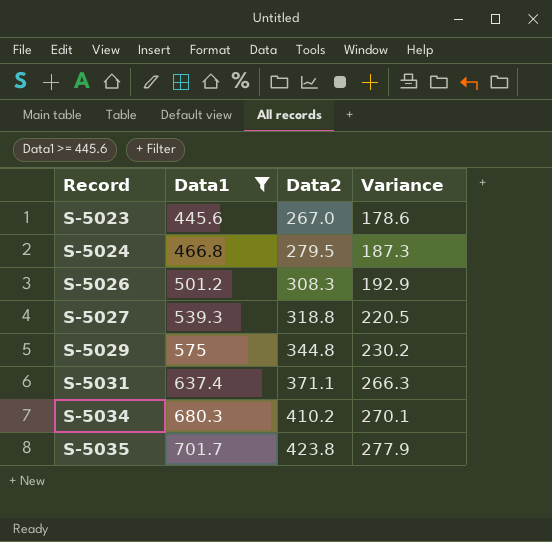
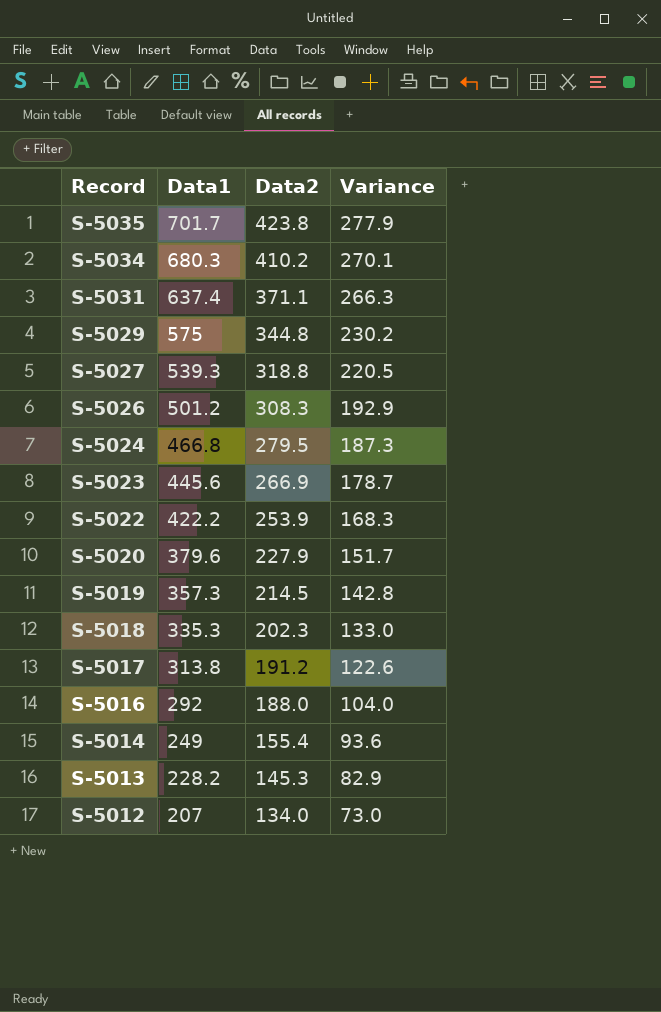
filter: Data1 >= 445.6 -> none
row order: Record ascending -> Record descending
S-5023 | Data2: 267.0 -> 266.9
S-5023 | Variance: 178.6 -> 178.7

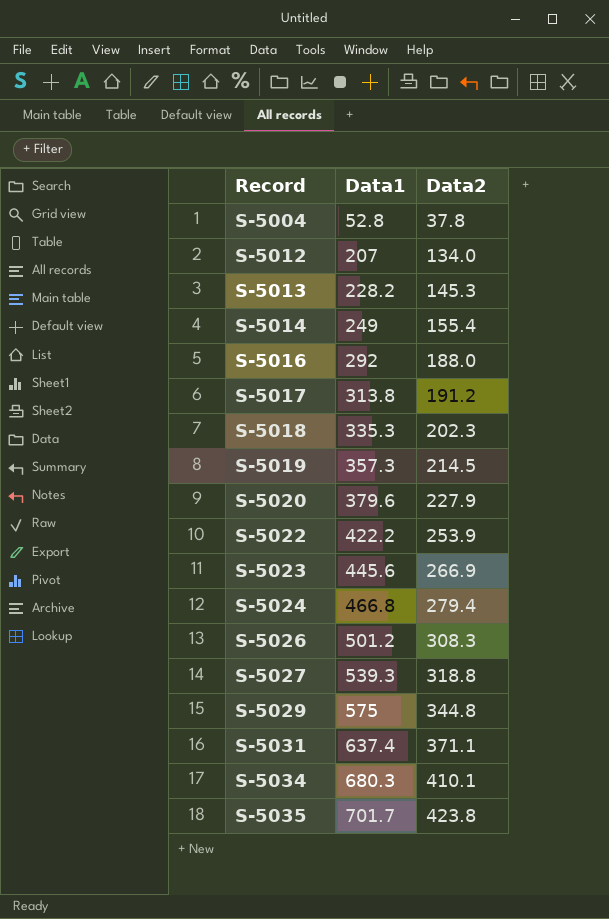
row order: Record descending -> Record ascending
column Variance | formula: [Data1] - [Data2] -> none
row S-5004: none -> 52.8 | 37.8
S-5024 | Data2: 279.5 -> 279.4
S-5034 | Data2: 410.2 -> 410.1

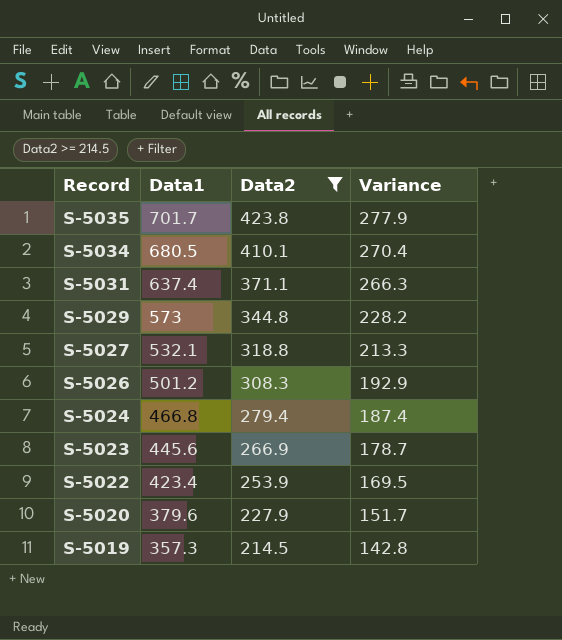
filter: none -> Data2 >= 214.5
row order: Record ascending -> Record descending
column Variance | formula: none -> [Data1] - [Data2]
S-5034 | Data1: 680.3 -> 680.5
S-5029 | Data1: 575 -> 573
S-5027 | Data1: 539.3 -> 532.1
S-5022 | Data1: 422.2 -> 423.4

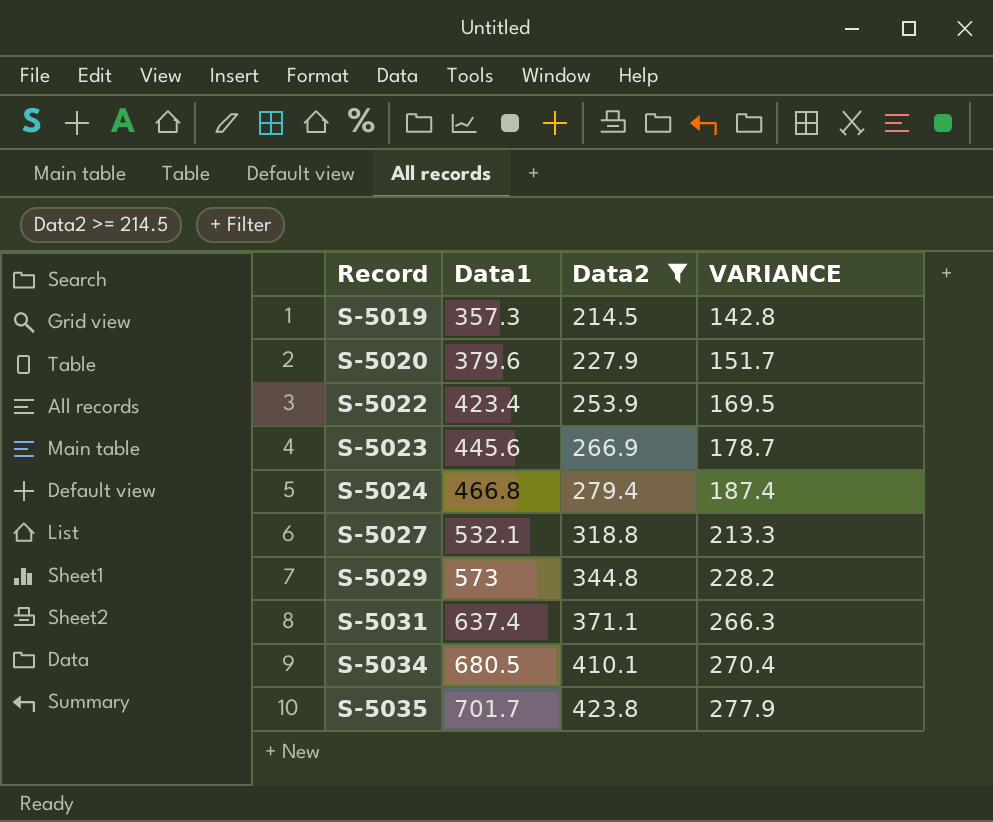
row order: Record descending -> Record ascending
column name: Variance -> VARIANCE
row S-5026: 501.2 | 308.3 | 192.9 -> none

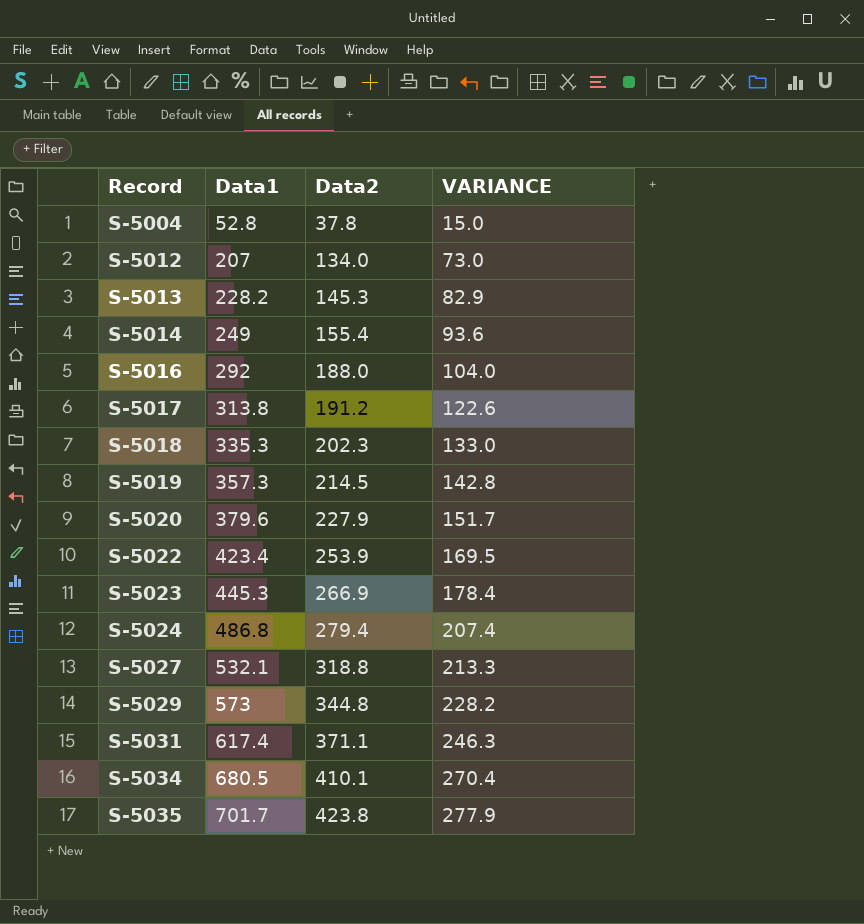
filter: Data2 >= 214.5 -> none
S-5023 | Data1: 445.6 -> 445.3
S-5023 | VARIANCE: 178.7 -> 178.4
S-5024 | Data1: 466.8 -> 486.8
S-5024 | VARIANCE: 187.4 -> 207.4
S-5031 | Data1: 637.4 -> 617.4
S-5031 | VARIANCE: 266.3 -> 246.3

